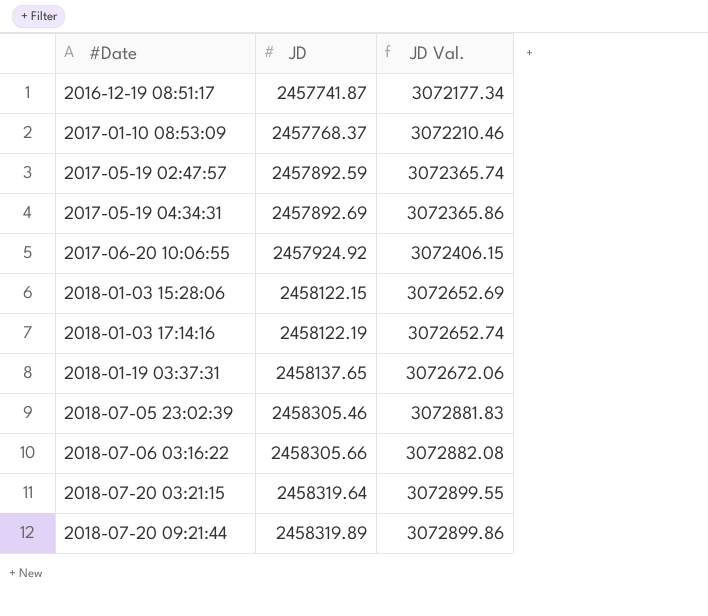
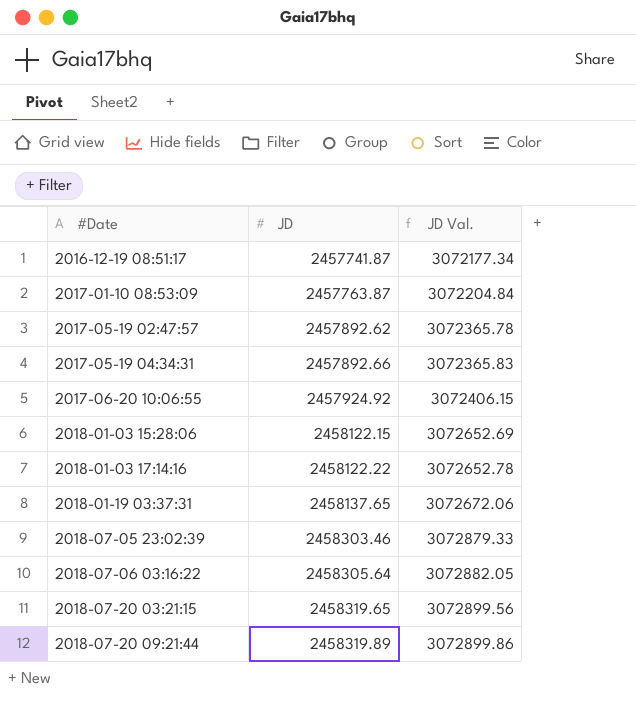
2017-01-10 08:53:09 | JD: 2457768.37 -> 2457763.87
2017-01-10 08:53:09 | JD Val.: 3072210.46 -> 3072204.84
2017-05-19 02:47:57 | JD: 2457892.59 -> 2457892.62
2017-05-19 02:47:57 | JD Val.: 3072365.74 -> 3072365.78
2017-05-19 04:34:31 | JD: 2457892.69 -> 2457892.66
2017-05-19 04:34:31 | JD Val.: 3072365.86 -> 3072365.83
2018-01-03 17:14:16 | JD: 2458122.19 -> 2458122.22
2018-01-03 17:14:16 | JD Val.: 3072652.74 -> 3072652.78
2018-07-05 23:02:39 | JD: 2458305.46 -> 2458303.46
2018-07-05 23:02:39 | JD Val.: 3072881.83 -> 3072879.33
2018-07-06 03:16:22 | JD: 2458305.66 -> 2458305.64
2018-07-06 03:16:22 | JD Val.: 3072882.08 -> 3072882.05
2018-07-20 03:21:15 | JD: 2458319.64 -> 2458319.65
2018-07-20 03:21:15 | JD Val.: 3072899.55 -> 3072899.56

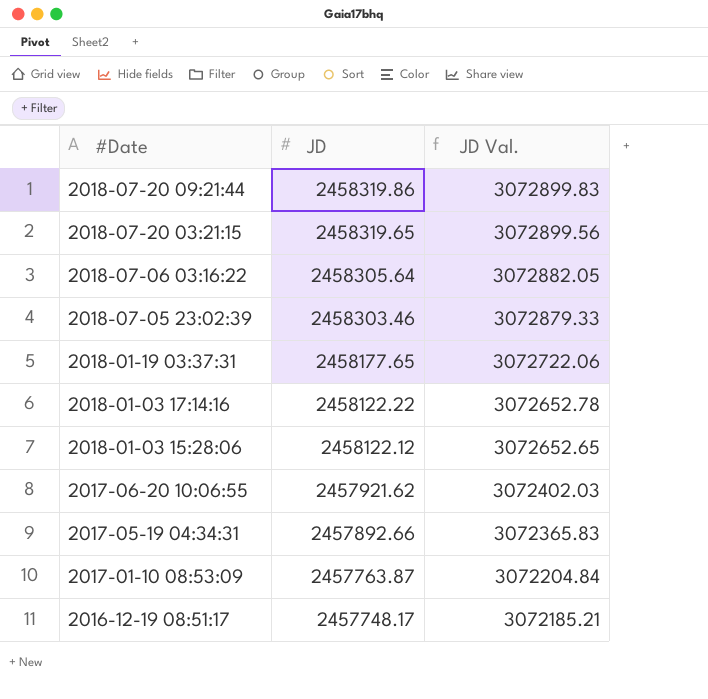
row order: #Date ascending -> #Date descending
row 2017-05-19 02:47:57: 2457892.62 | 3072365.78 -> none
2018-07-20 09:21:44 | JD: 2458319.89 -> 2458319.86
2018-07-20 09:21:44 | JD Val.: 3072899.86 -> 3072899.83
2018-01-19 03:37:31 | JD: 2458137.65 -> 2458177.65
2018-01-19 03:37:31 | JD Val.: 3072672.06 -> 3072722.06
2018-01-03 15:28:06 | JD: 2458122.15 -> 2458122.12
2018-01-03 15:28:06 | JD Val.: 3072652.69 -> 3072652.65
2017-06-20 10:06:55 | JD: 2457924.92 -> 2457921.62
2017-06-20 10:06:55 | JD Val.: 3072406.15 -> 3072402.03
2016-12-19 08:51:17 | JD: 2457741.87 -> 2457748.17
2016-12-19 08:51:17 | JD Val.: 3072177.34 -> 3072185.21

